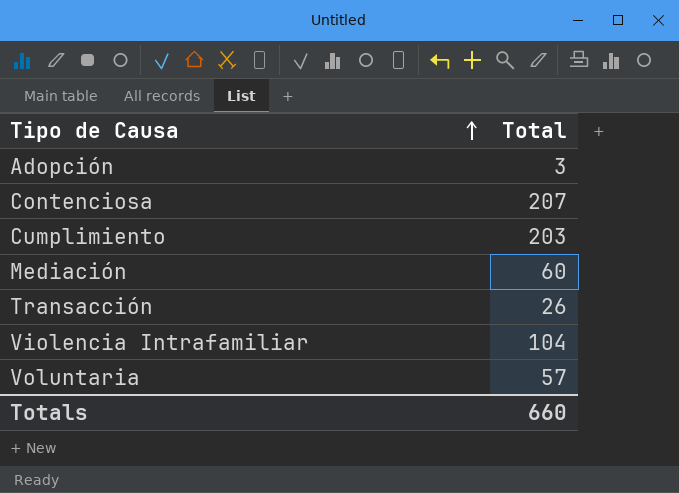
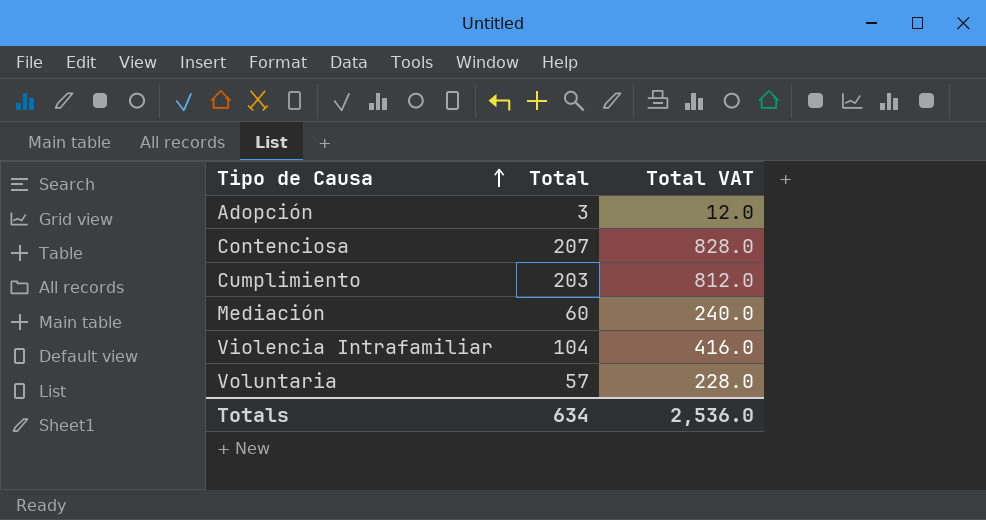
column Total VAT | formula: none -> [Total] * 4
row Transacción: 26 -> none
Totals | Total: 660 -> 634

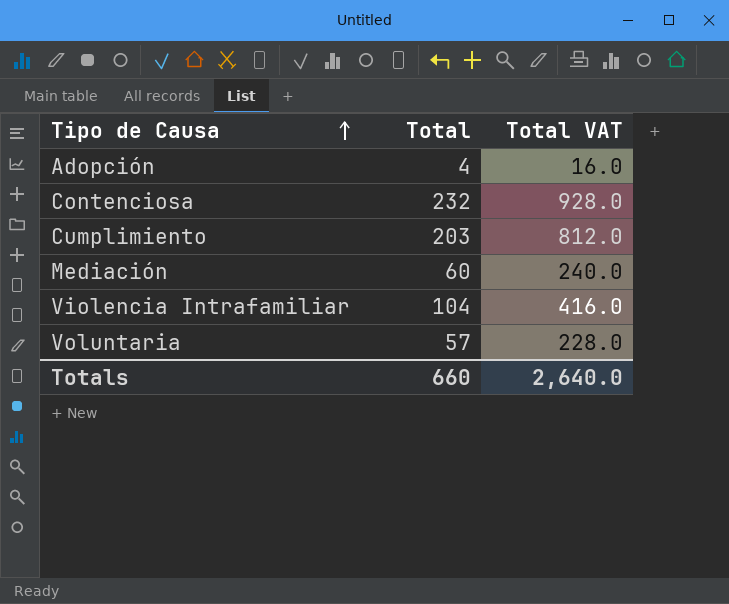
Adopción | Total: 3 -> 4
Adopción | Total VAT: 12.0 -> 16.0
Contenciosa | Total: 207 -> 232
Contenciosa | Total VAT: 828.0 -> 928.0
Totals | Total: 634 -> 660
Totals | Total VAT: 2,536.0 -> 2,640.0

